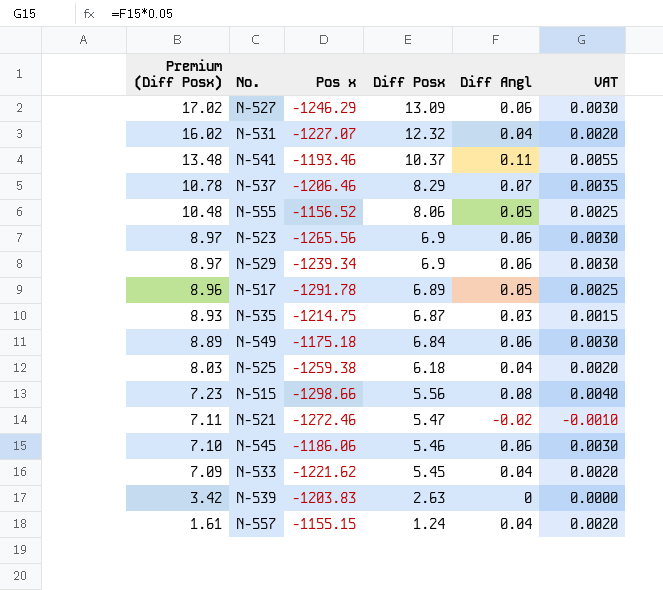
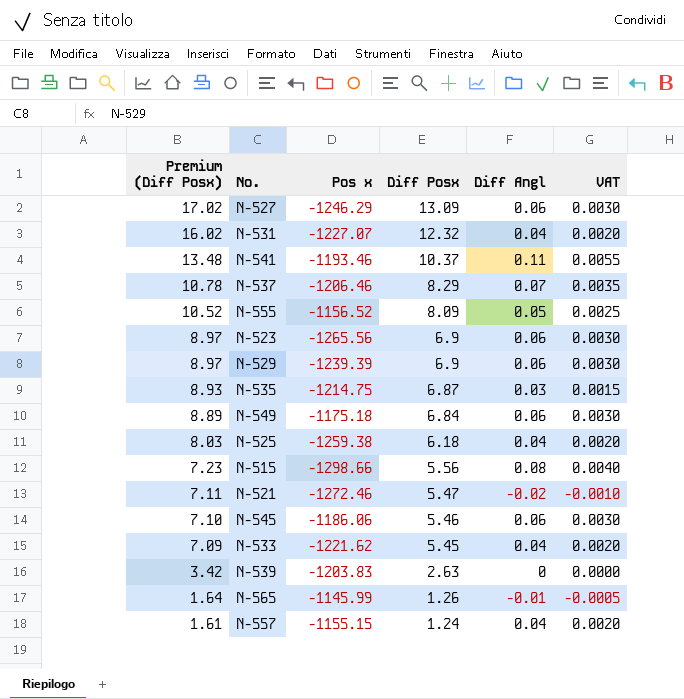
row N-517: 8.96 | -1291.78 | 6.89 | 0.05 | 0.0025 -> none
N-555 | Premium (Diff Posx): 10.48 -> 10.52
N-555 | Diff Posx: 8.06 -> 8.09
N-529 | Pos x: -1239.34 -> -1239.39
row N-565: none -> 1.64 | -1145.99 | 1.26 | -0.01 | -0.0005

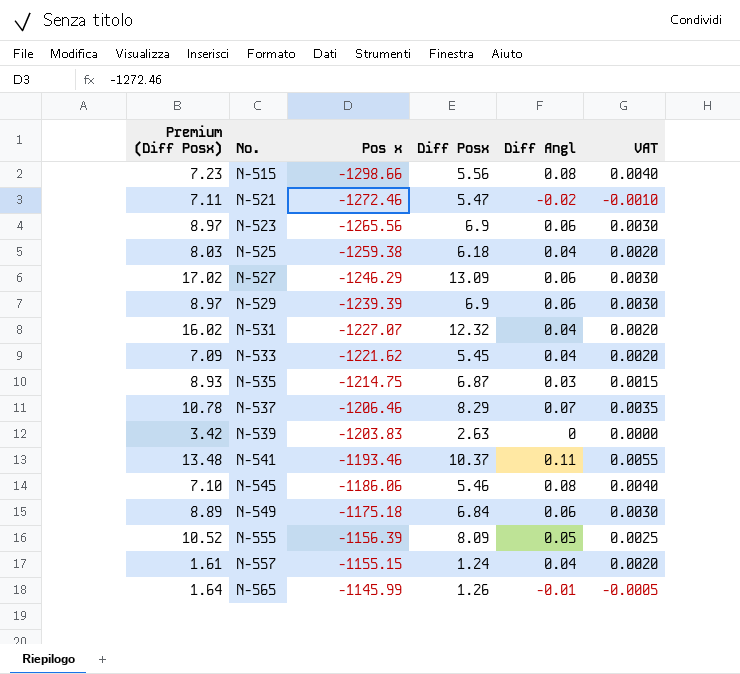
row order: Premium (Diff Posx) descending -> No. ascending
N-545 | Diff Angl: 0.06 -> 0.08
N-545 | VAT: 0.0030 -> 0.0040
N-555 | Pos x: -1156.52 -> -1156.39

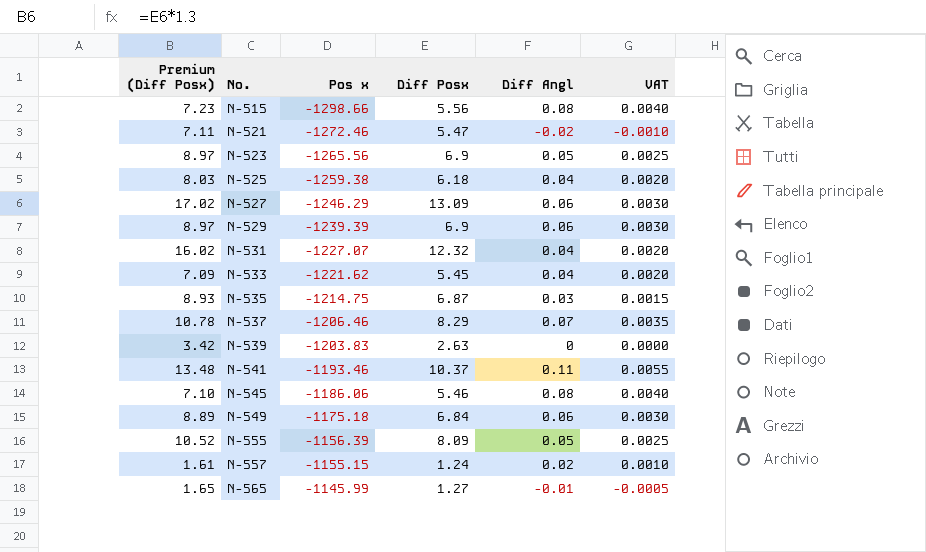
N-523 | Diff Angl: 0.06 -> 0.05
N-523 | VAT: 0.0030 -> 0.0025
N-557 | Diff Angl: 0.04 -> 0.02
N-557 | VAT: 0.0020 -> 0.0010
N-565 | Premium (Diff Posx): 1.64 -> 1.65
N-565 | Diff Posx: 1.26 -> 1.27

